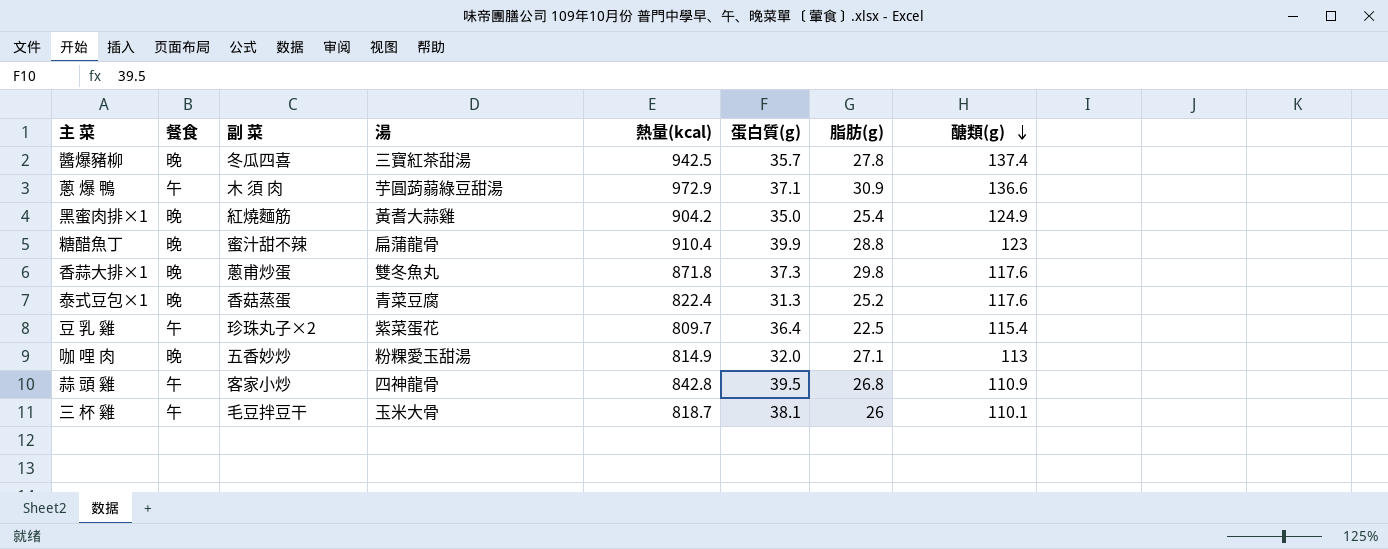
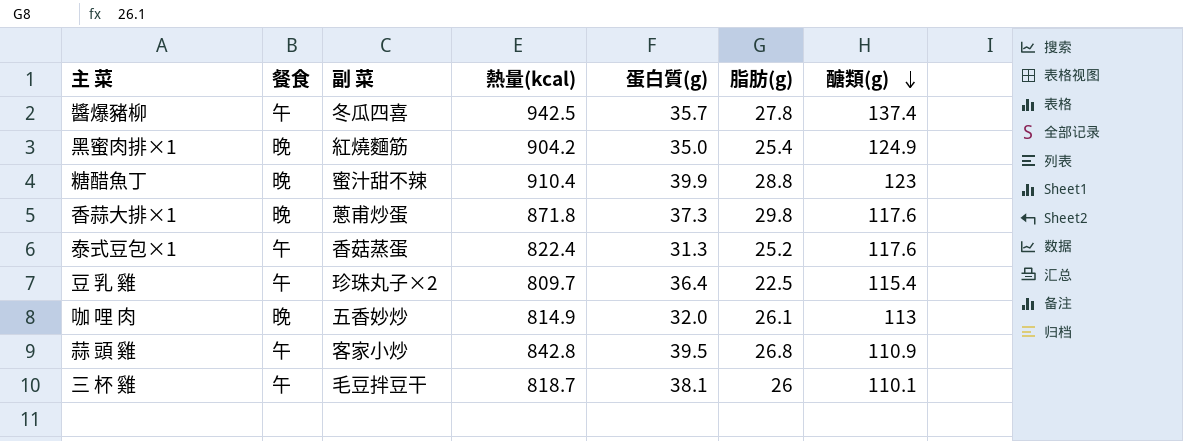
column 湯 | position: 4 -> none
row 蔥 爆 鴨: 午 | 木 須 肉 | 芋圓蒟蒻綠豆甜湯 | 972.9 | 37.1 | 30.9 | 136.6 -> none
醬爆豬柳 | 餐食: 晚 -> 午
泰式豆包×1 | 餐食: 晚 -> 午
咖 哩 肉 | 脂肪(g): 27.1 -> 26.1

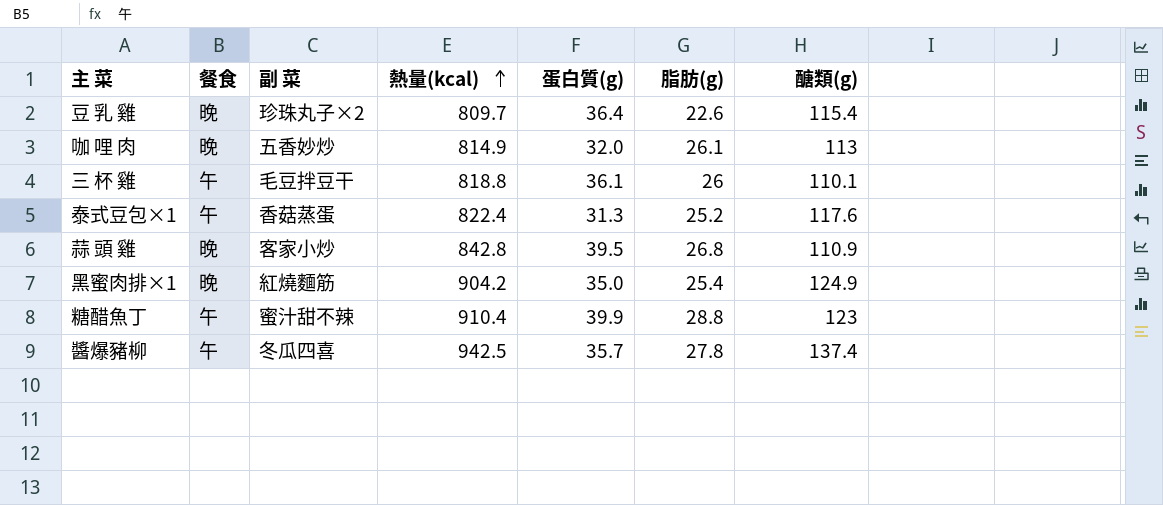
row order: 醣類(g) descending -> 熱量(kcal) ascending
row 香蒜大排×1: 晚 | 蔥甫炒蛋 | 871.8 | 37.3 | 29.8 | 117.6 -> none
豆 乳 雞 | 餐食: 午 -> 晚
豆 乳 雞 | 脂肪(g): 22.5 -> 22.6
三 杯 雞 | 熱量(kcal): 818.7 -> 818.8
三 杯 雞 | 蛋白質(g): 38.1 -> 36.1
蒜 頭 雞 | 餐食: 午 -> 晚
糖醋魚丁 | 餐食: 晚 -> 午

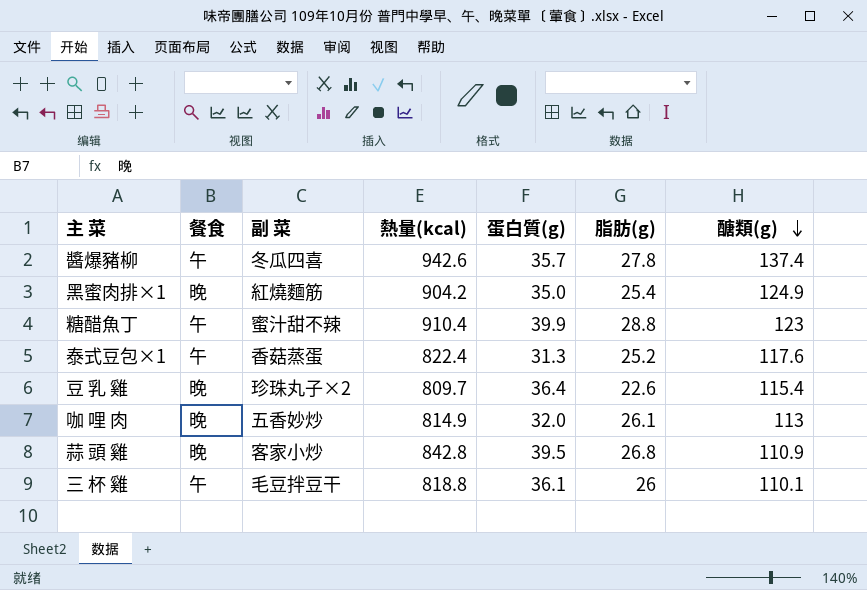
row order: 熱量(kcal) ascending -> 醣類(g) descending
醬爆豬柳 | 熱量(kcal): 942.5 -> 942.6

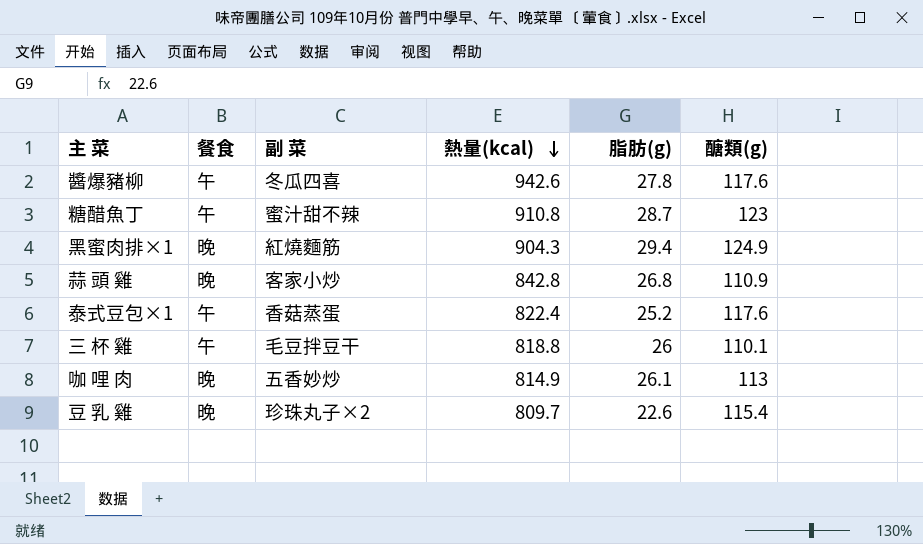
row order: 醣類(g) descending -> 熱量(kcal) descending
column 蛋白質(g) | position: 5 -> none
醬爆豬柳 | 醣類(g): 137.4 -> 117.6
糖醋魚丁 | 熱量(kcal): 910.4 -> 910.8
糖醋魚丁 | 脂肪(g): 28.8 -> 28.7
黑蜜肉排×1 | 熱量(kcal): 904.2 -> 904.3
黑蜜肉排×1 | 脂肪(g): 25.4 -> 29.4

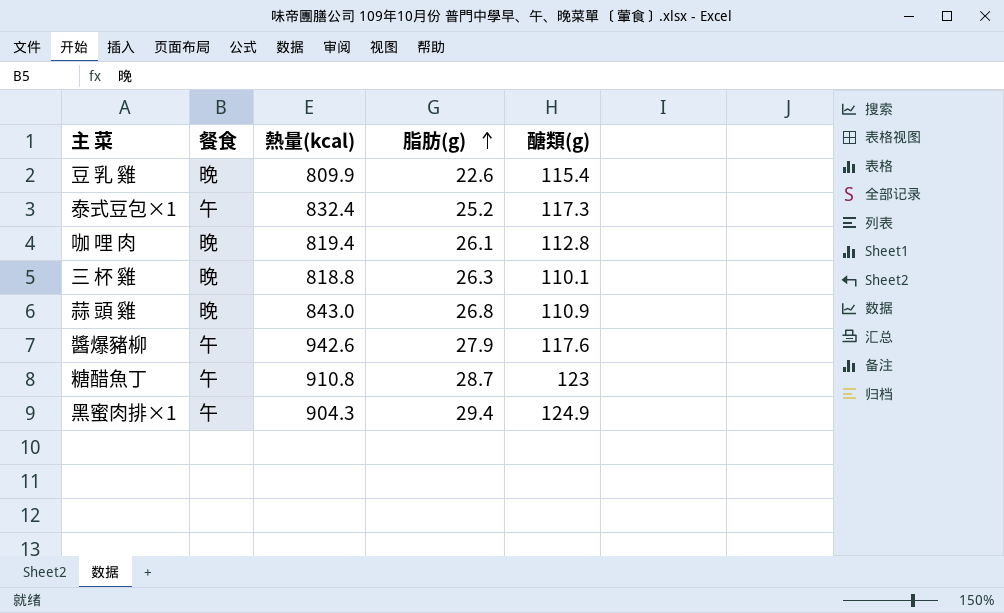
row order: 熱量(kcal) descending -> 脂肪(g) ascending
column 副 菜 | position: 3 -> none
豆 乳 雞 | 熱量(kcal): 809.7 -> 809.9
泰式豆包×1 | 熱量(kcal): 822.4 -> 832.4
泰式豆包×1 | 醣類(g): 117.6 -> 117.3
咖 哩 肉 | 熱量(kcal): 814.9 -> 819.4
咖 哩 肉 | 醣類(g): 113 -> 112.8
三 杯 雞 | 餐食: 午 -> 晚
三 杯 雞 | 脂肪(g): 26 -> 26.3
蒜 頭 雞 | 熱量(kcal): 842.8 -> 843.0
醬爆豬柳 | 脂肪(g): 27.8 -> 27.9
黑蜜肉排×1 | 餐食: 晚 -> 午

